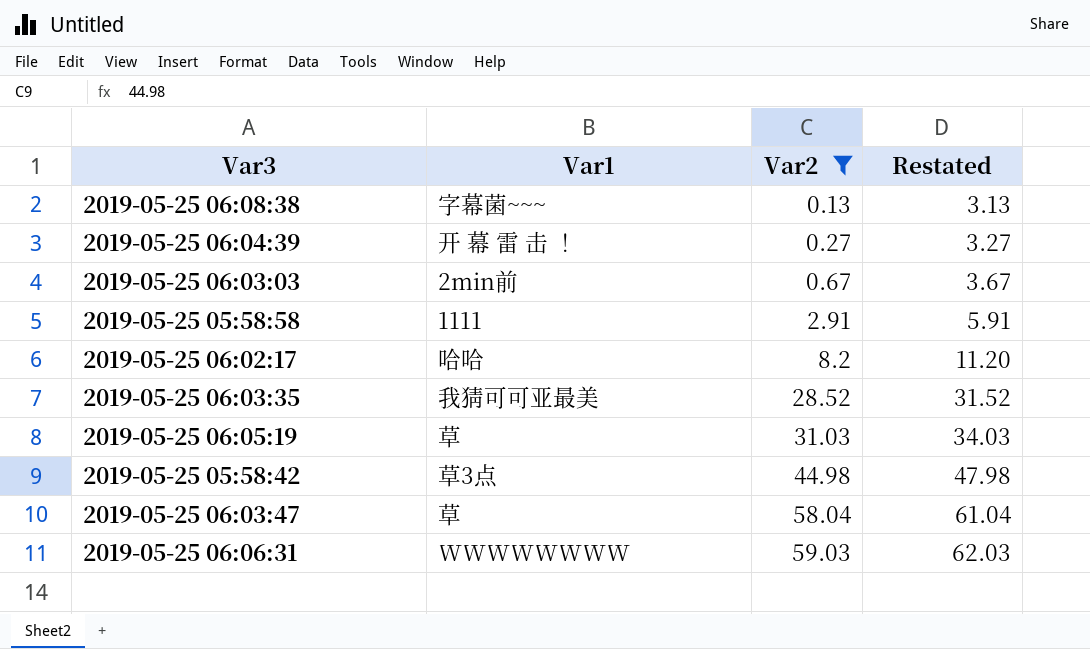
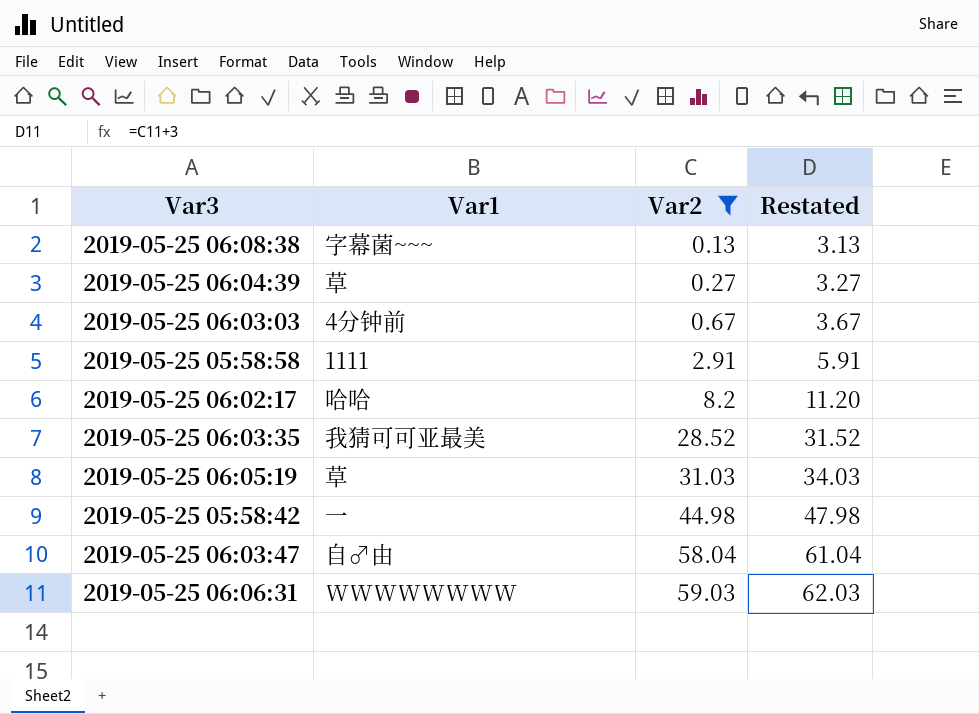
2019-05-25 06:04:39 | Var1: 开 幕 雷 击 ！ -> 草
2019-05-25 06:03:03 | Var1: 2min前 -> 4分钟前
2019-05-25 05:58:42 | Var1: 草3点 -> 一
2019-05-25 06:03:47 | Var1: 草 -> 自♂由

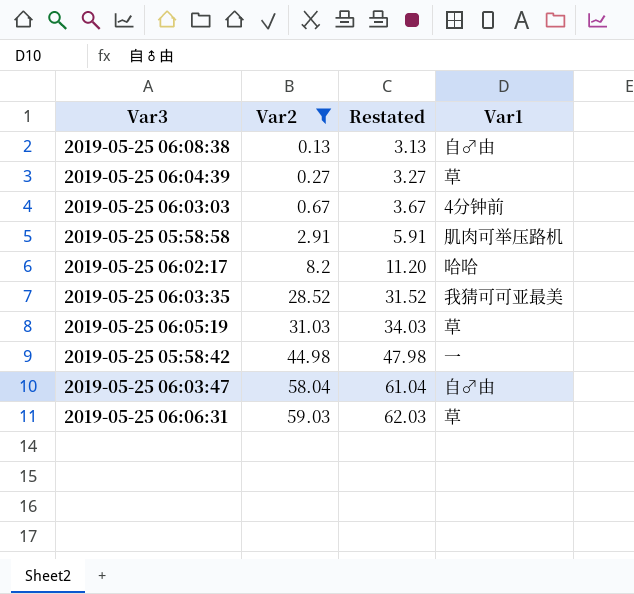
column Var1 | position: 2 -> 4
2019-05-25 06:08:38 | Var1: 字幕菌~~~ -> 自♂由
2019-05-25 05:58:58 | Var1: 1111 -> 肌肉可举压路机
2019-05-25 06:06:31 | Var1: WWWWWWWW -> 草

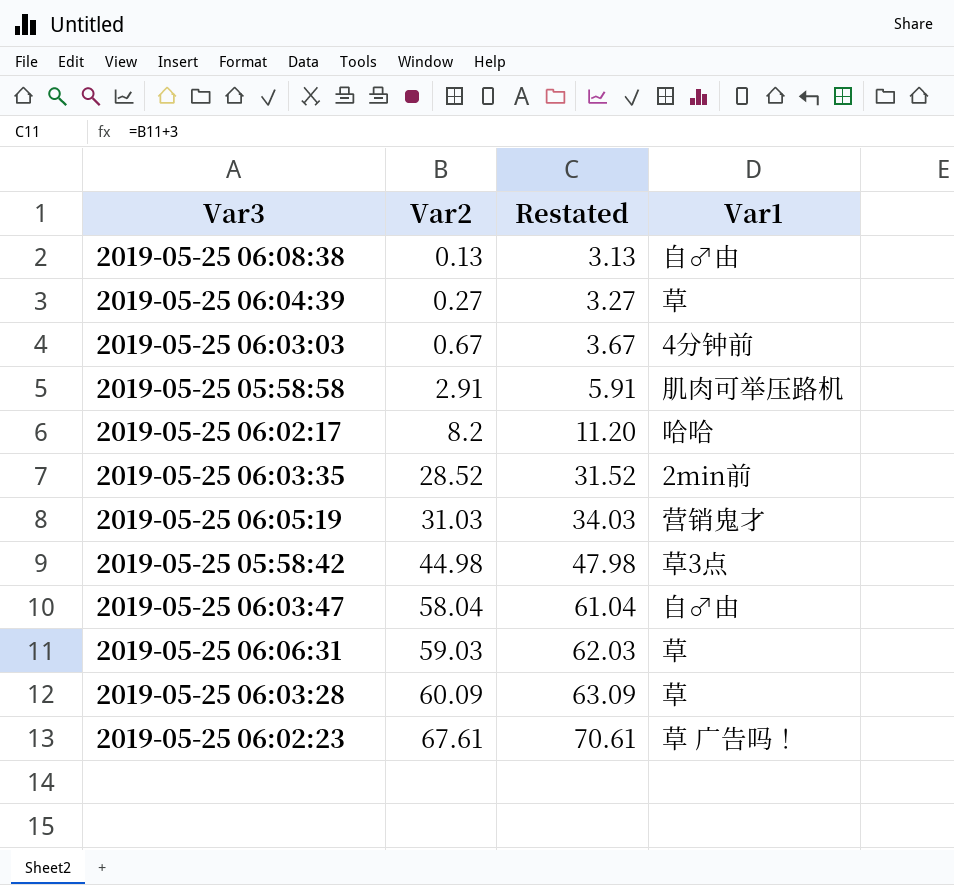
filter: Var2 <= 59.03 -> none
2019-05-25 06:03:35 | Var1: 我猜可可亚最美 -> 2min前
2019-05-25 06:05:19 | Var1: 草 -> 营销鬼才
2019-05-25 05:58:42 | Var1: 一 -> 草3点

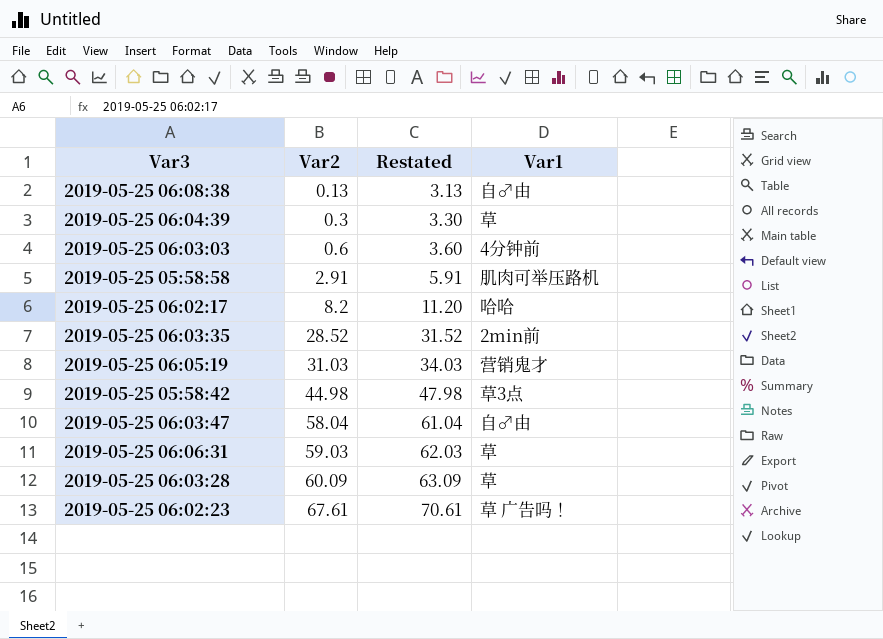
2019-05-25 06:04:39 | Var2: 0.27 -> 0.3
2019-05-25 06:04:39 | Restated: 3.27 -> 3.30
2019-05-25 06:03:03 | Var2: 0.67 -> 0.6
2019-05-25 06:03:03 | Restated: 3.67 -> 3.60

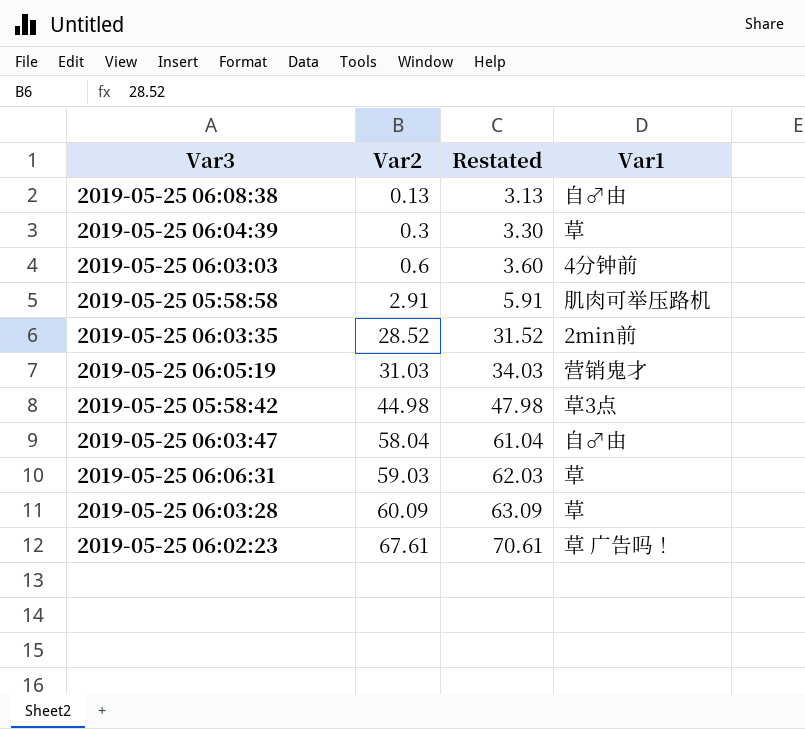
row 2019-05-25 06:02:17: 8.2 | 11.20 | 哈哈 -> none

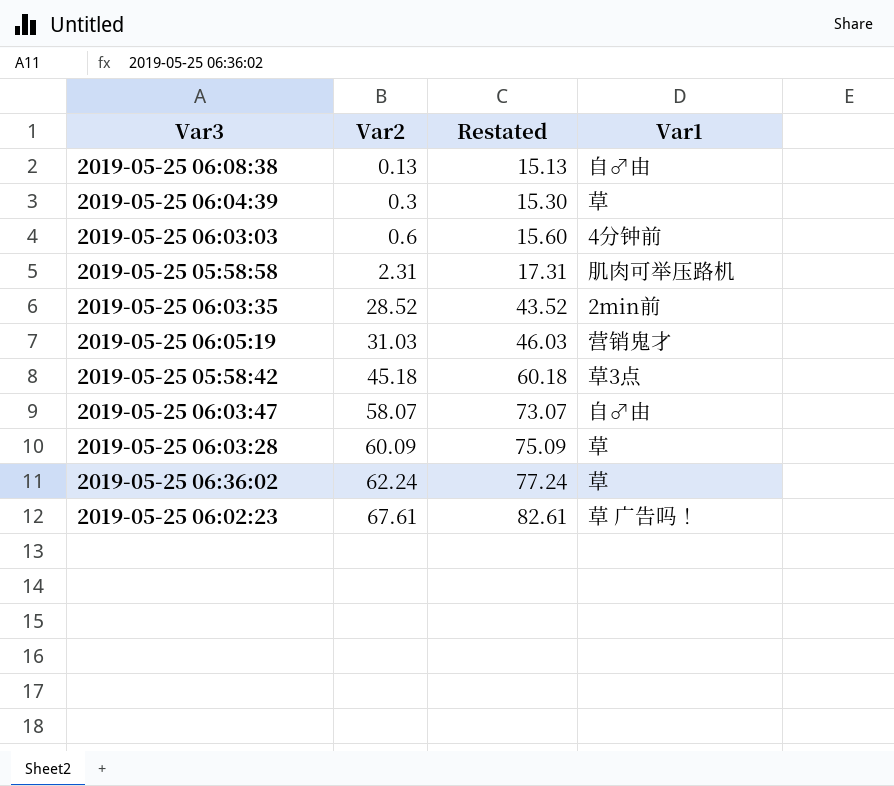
column Restated | formula: [Var2] + 3 -> [Var2] + 15
row 2019-05-25 06:06:31: 59.03 | 62.03 | 草 -> none
2019-05-25 05:58:58 | Var2: 2.91 -> 2.31
2019-05-25 05:58:42 | Var2: 44.98 -> 45.18
2019-05-25 06:03:47 | Var2: 58.04 -> 58.07
row 2019-05-25 06:36:02: none -> 62.24 | 77.24 | 草

